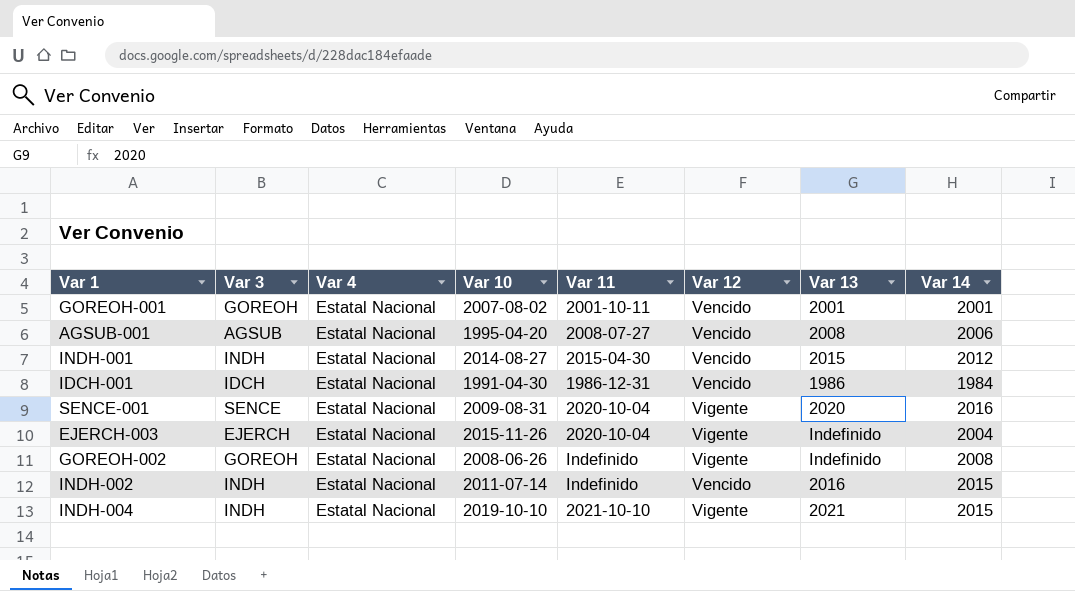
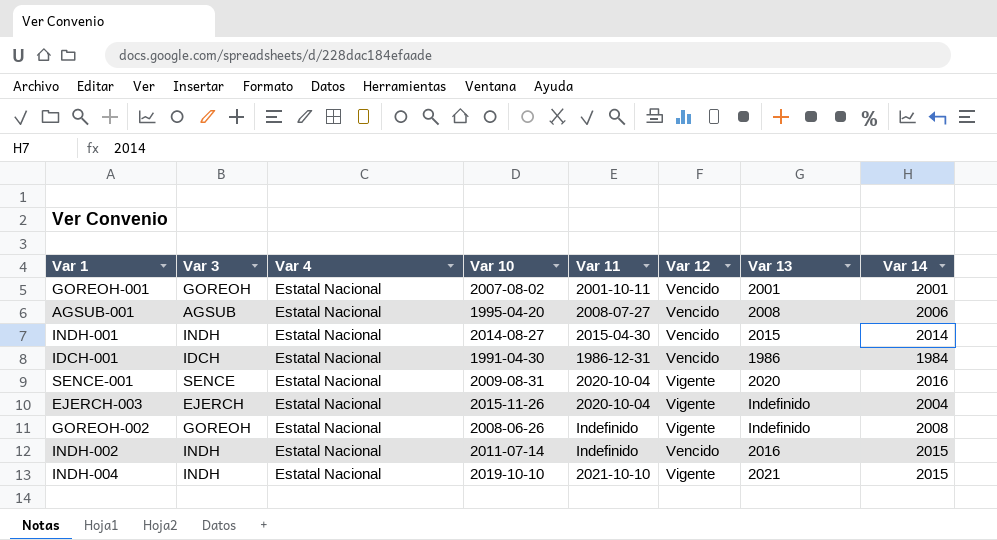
INDH-001 | Var 14: 2012 -> 2014

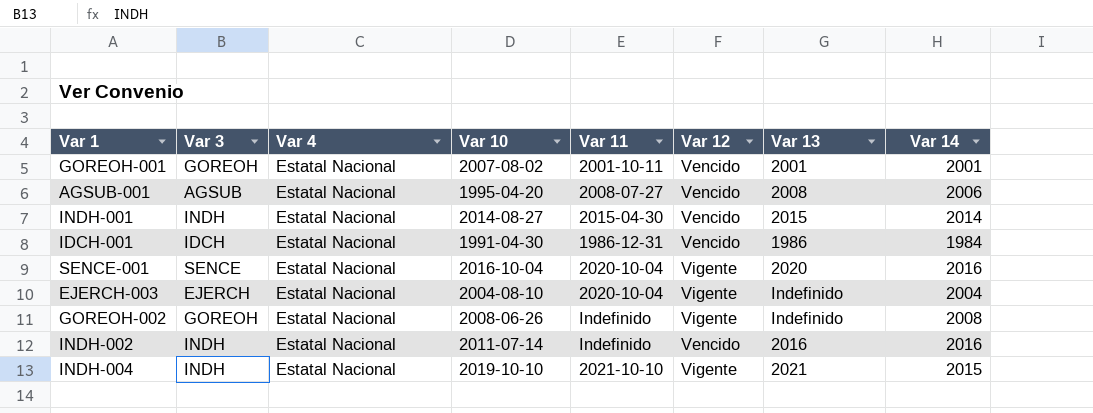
SENCE-001 | Var 10: 2009-08-31 -> 2016-10-04
EJERCH-003 | Var 10: 2015-11-26 -> 2004-08-10
INDH-002 | Var 14: 2015 -> 2016

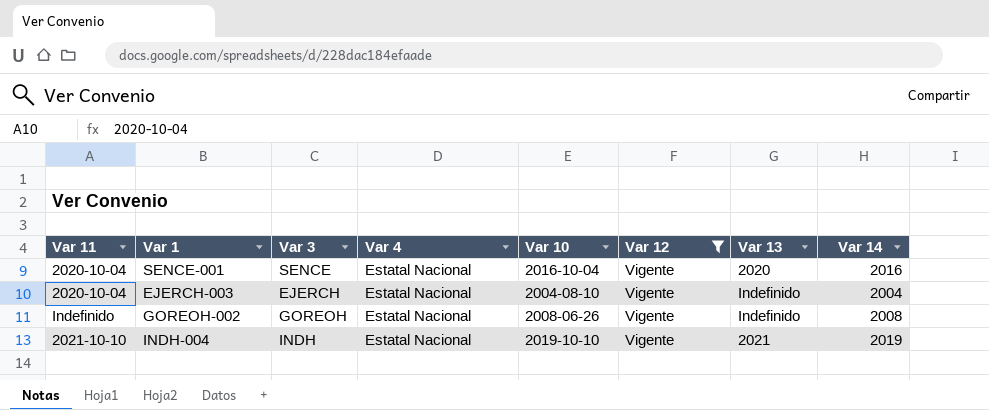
filter: none -> Var 12 = Vigente
column Var 11 | position: 5 -> 1
INDH-004 | Var 14: 2015 -> 2019

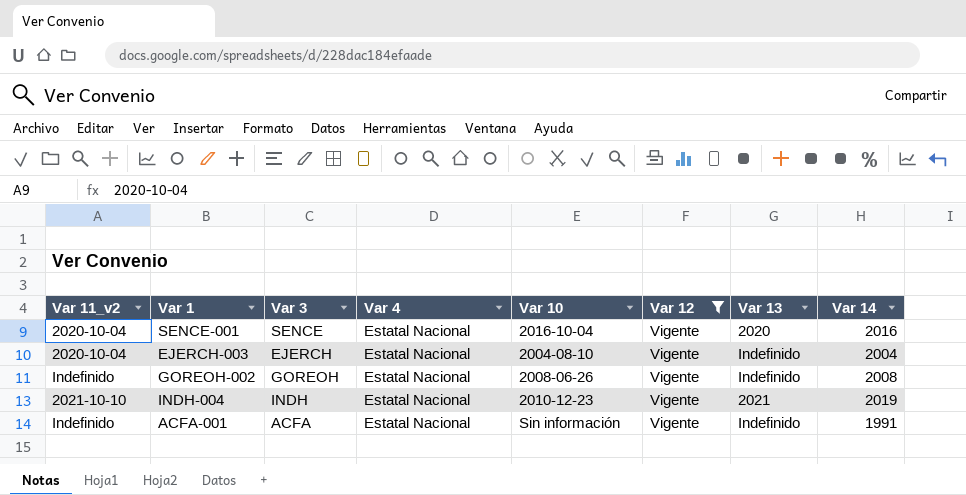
column name: Var 11 -> Var 11_v2
INDH-004 | Var 10: 2019-10-10 -> 2010-12-23
row ACFA-001: none -> Indefinido | ACFA | Estatal Nacional | Sin información | Vigente | Indefinido | 1991

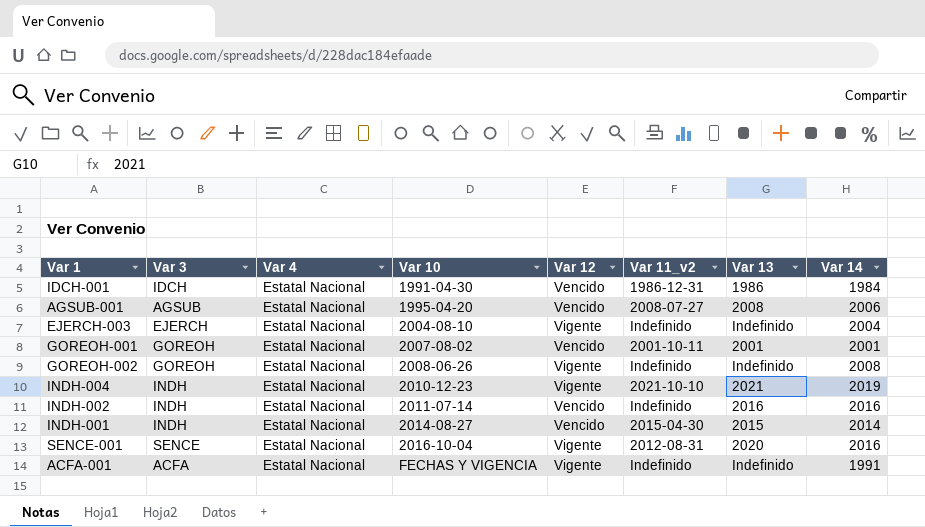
filter: Var 12 = Vigente -> none
row order: none -> Var 10 ascending
column Var 11_v2 | position: 1 -> 6
EJERCH-003 | Var 11_v2: 2020-10-04 -> Indefinido
SENCE-001 | Var 11_v2: 2020-10-04 -> 2012-08-31
ACFA-001 | Var 10: Sin información -> FECHAS Y VIGENCIA

